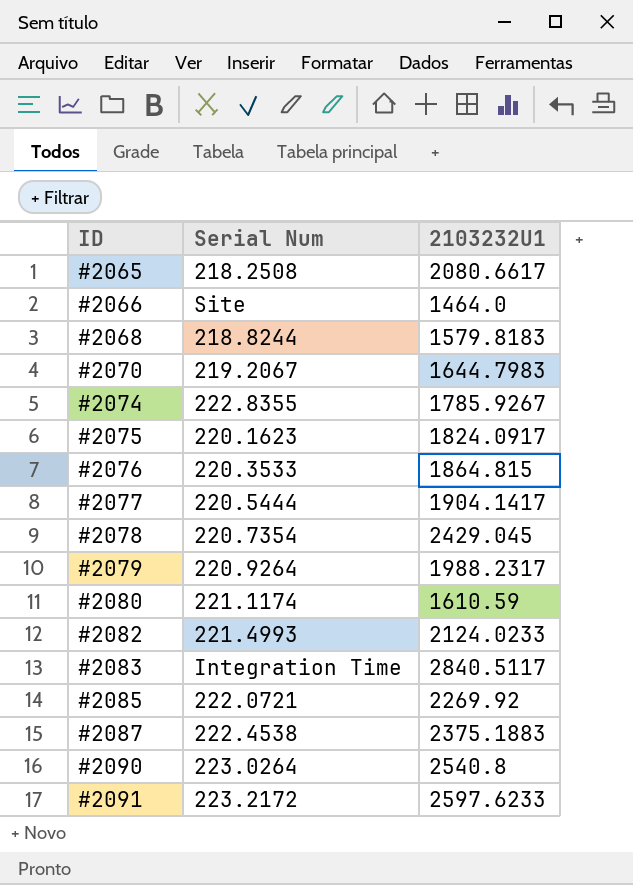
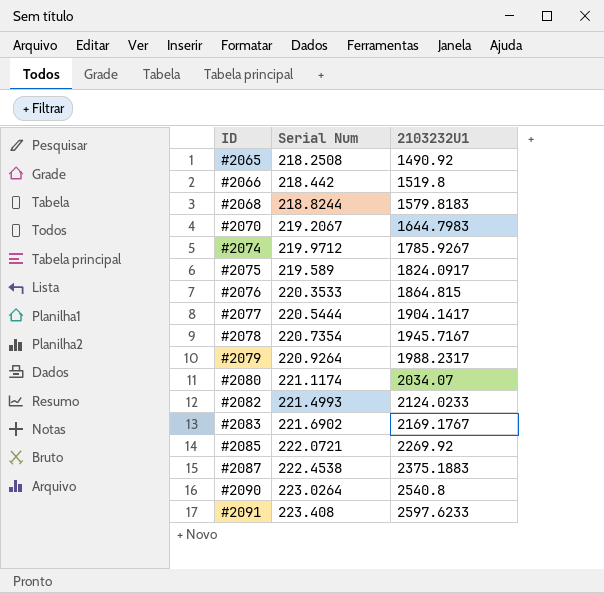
#2065 | 2103232U1: 2080.6617 -> 1490.92
#2066 | Serial Num: Site -> 218.442
#2066 | 2103232U1: 1464.0 -> 1519.8
#2074 | Serial Num: 222.8355 -> 219.9712
#2075 | Serial Num: 220.1623 -> 219.589
#2078 | 2103232U1: 2429.045 -> 1945.7167
#2080 | 2103232U1: 1610.59 -> 2034.07
#2083 | Serial Num: Integration Time -> 221.6902
#2083 | 2103232U1: 2840.5117 -> 2169.1767
#2091 | Serial Num: 223.2172 -> 223.408

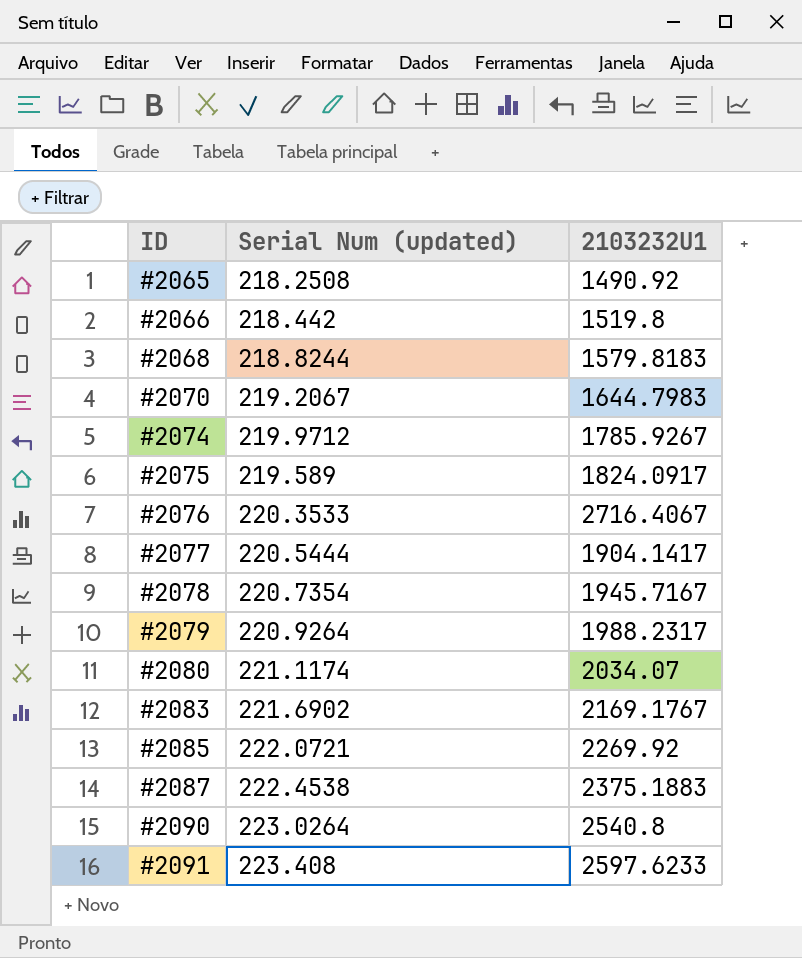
column name: Serial Num -> Serial Num (updated)
row #2082: 221.4993 | 2124.0233 -> none
#2076 | 2103232U1: 1864.815 -> 2716.4067

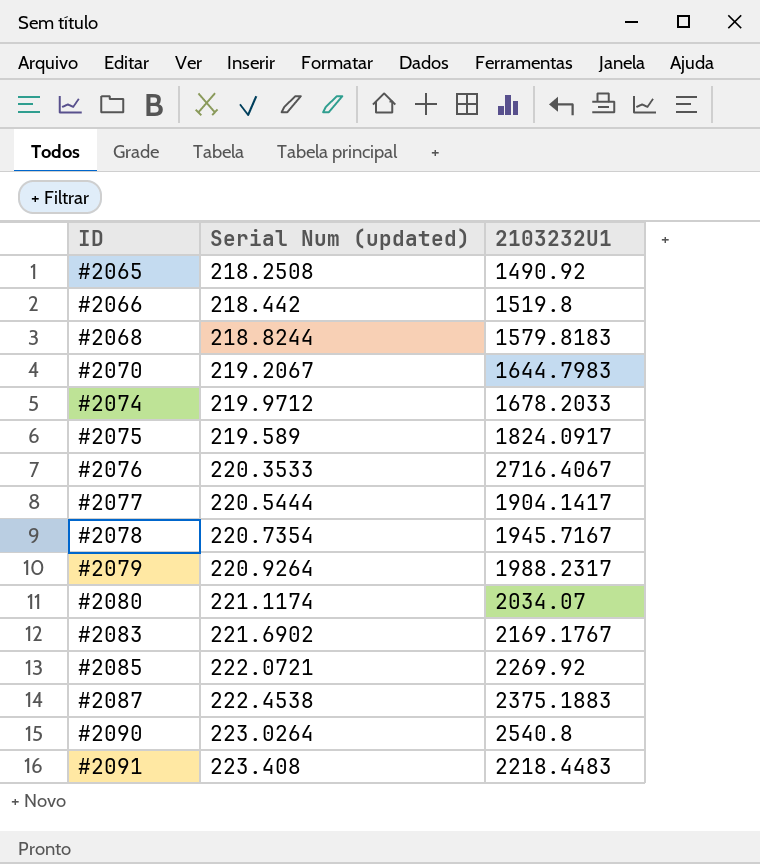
#2074 | 2103232U1: 1785.9267 -> 1678.2033
#2091 | 2103232U1: 2597.6233 -> 2218.4483

